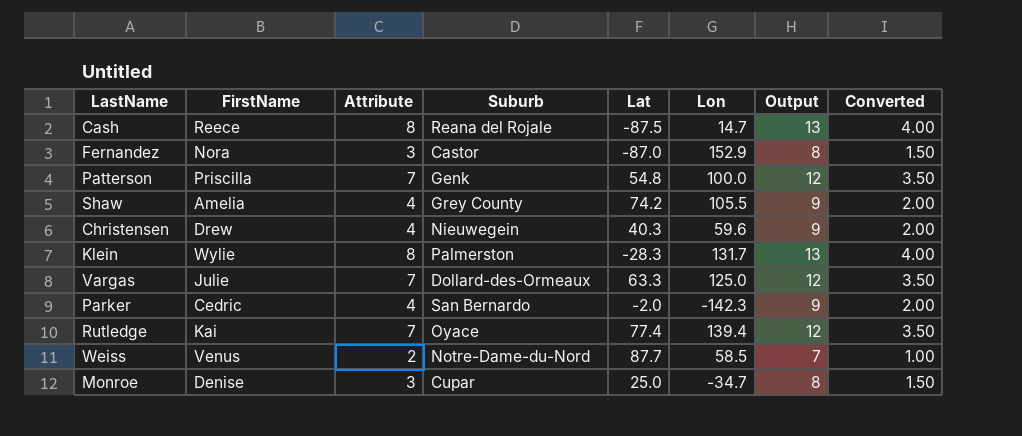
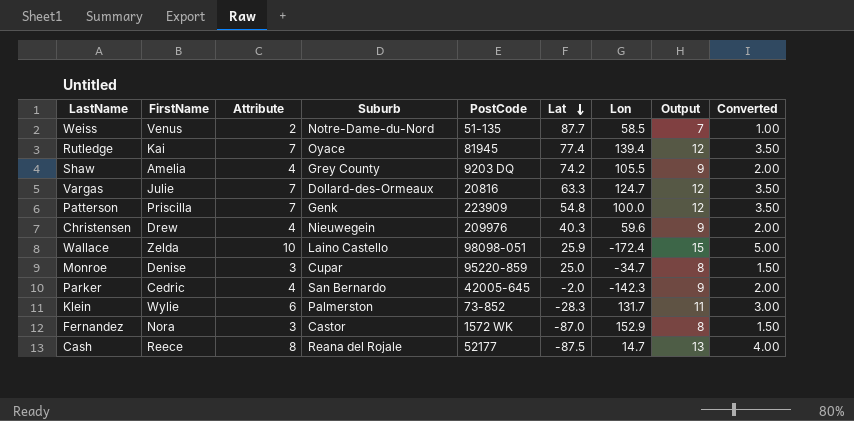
row order: none -> Lat descending
column PostCode | position: none -> 5
Vargas | Lon: 125.0 -> 124.7
row Wallace: none -> Zelda | 10 | Laino Castello | 98098-051 | 25.9 | -172.4 | 15 | 5.00
Klein | Attribute: 8 -> 6
Klein | Output: 13 -> 11
Klein | Converted: 4.00 -> 3.00

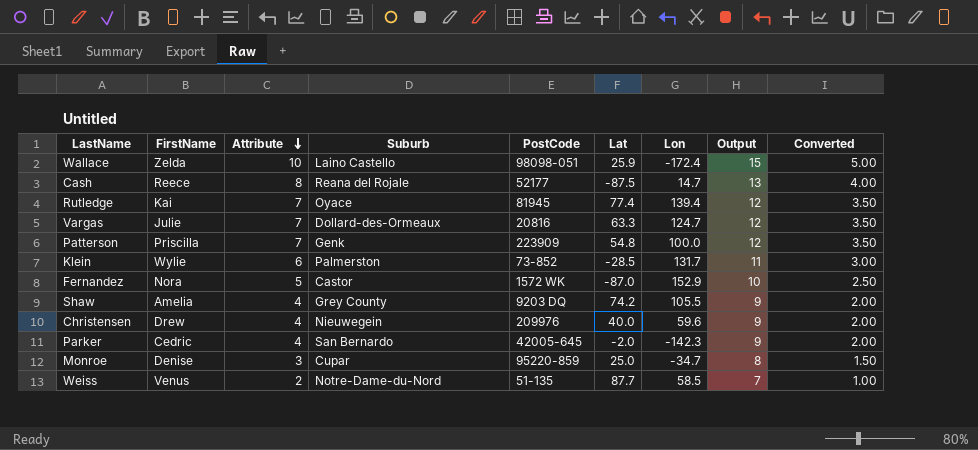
row order: Lat descending -> Attribute descending
Klein | Lat: -28.3 -> -28.5
Fernandez | Attribute: 3 -> 5
Fernandez | Output: 8 -> 10
Fernandez | Converted: 1.50 -> 2.50
Christensen | Lat: 40.3 -> 40.0

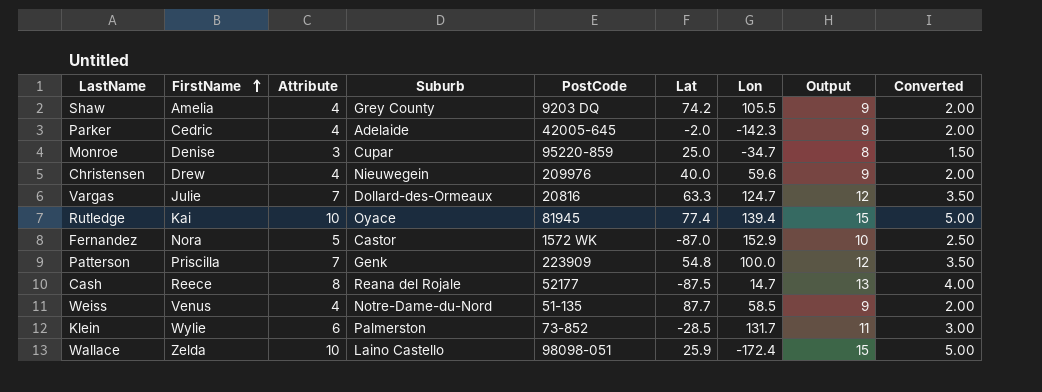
row order: Attribute descending -> FirstName ascending
Parker | Suburb: San Bernardo -> Adelaide
Rutledge | Attribute: 7 -> 10
Rutledge | Output: 12 -> 15
Rutledge | Converted: 3.50 -> 5.00
Weiss | Attribute: 2 -> 4
Weiss | Output: 7 -> 9
Weiss | Converted: 1.00 -> 2.00

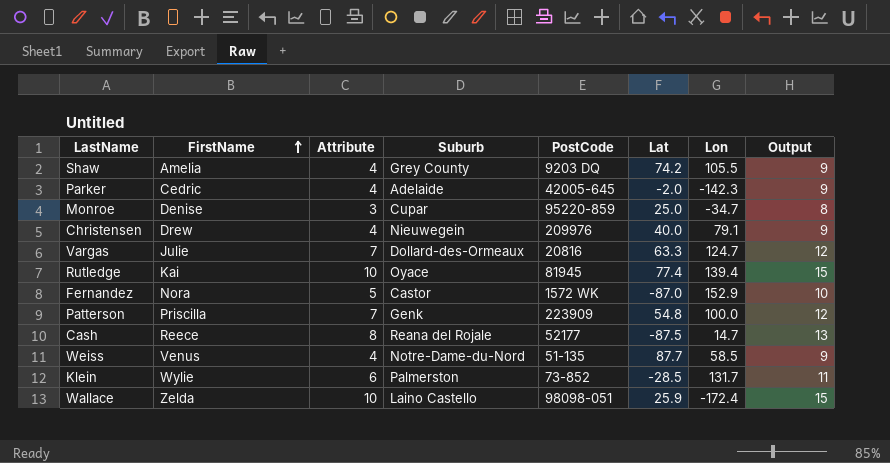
column Converted | formula: [Attribute] * 0.5 -> none
Christensen | Lon: 59.6 -> 79.1

